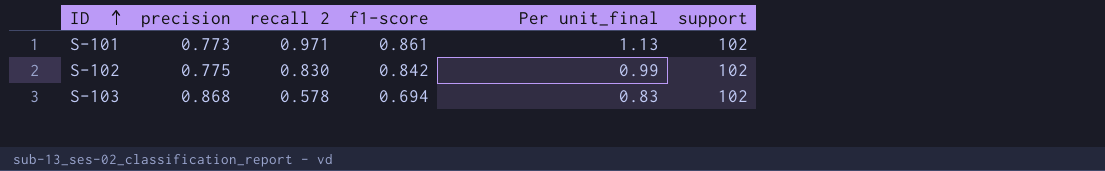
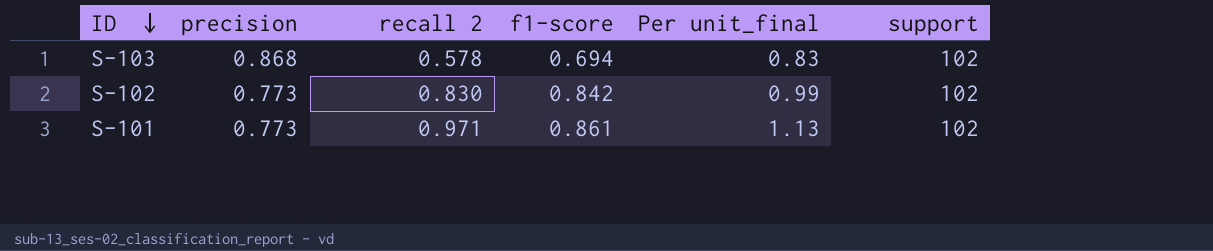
row order: ID ascending -> ID descending
S-102 | precision: 0.775 -> 0.773

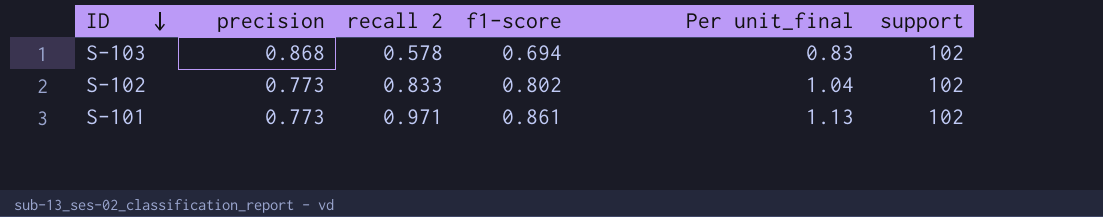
S-102 | recall 2: 0.830 -> 0.833
S-102 | f1-score: 0.842 -> 0.802
S-102 | Per unit_final: 0.99 -> 1.04

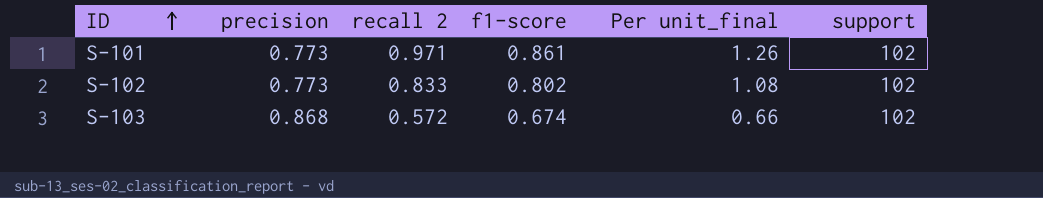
row order: ID descending -> ID ascending
column Per unit_final | formula: [recall 2] / [f1-score] -> [recall 2] / [precision]
S-103 | recall 2: 0.578 -> 0.572
S-103 | f1-score: 0.694 -> 0.674

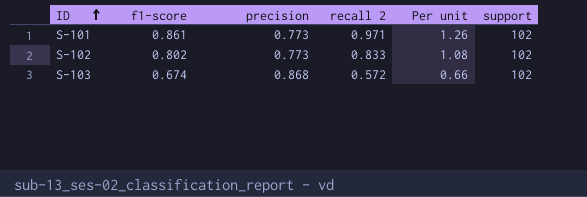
column f1-score | position: 4 -> 2
column name: Per unit_final -> Per unit

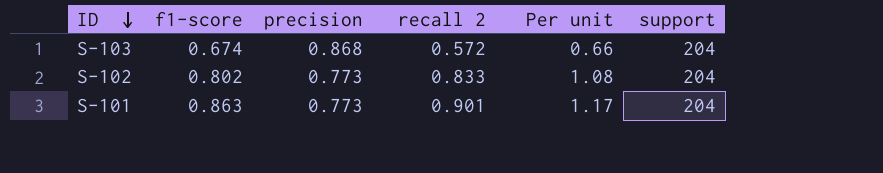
row order: ID ascending -> ID descending
S-103 | support: 102 -> 204
S-102 | support: 102 -> 204
S-101 | f1-score: 0.861 -> 0.863
S-101 | recall 2: 0.971 -> 0.901
S-101 | Per unit: 1.26 -> 1.17
S-101 | support: 102 -> 204

